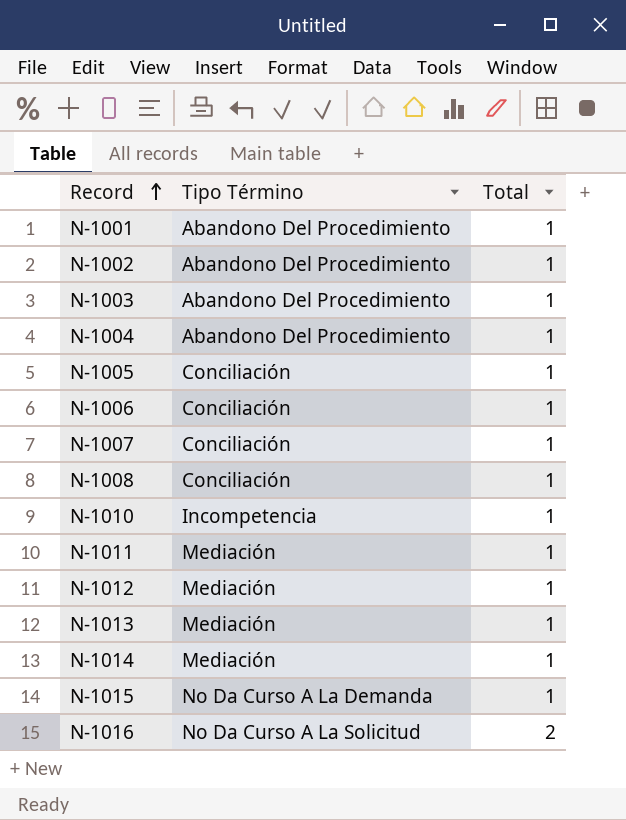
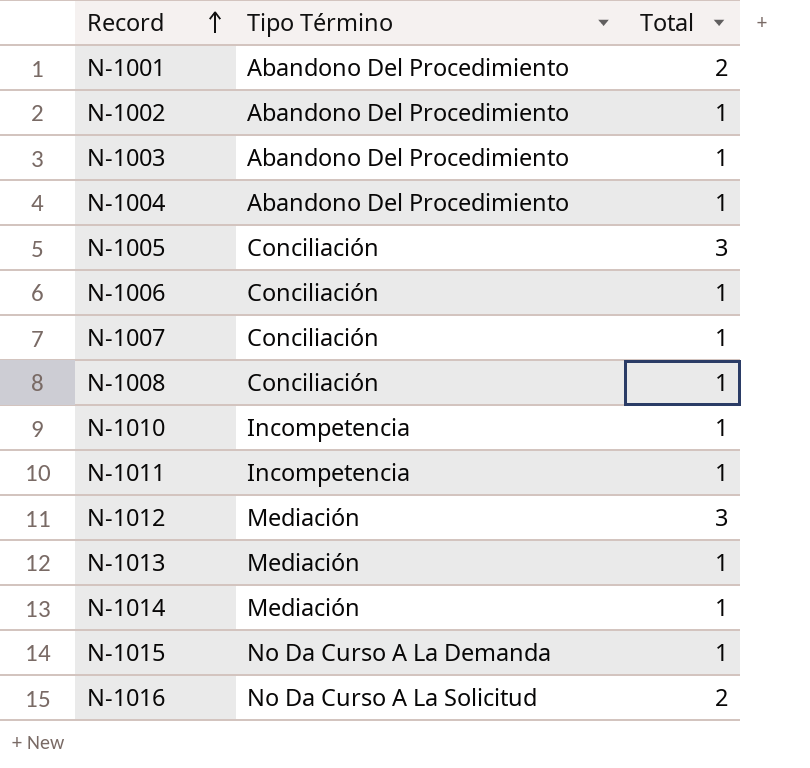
N-1001 | Total: 1 -> 2
N-1005 | Total: 1 -> 3
N-1011 | Tipo Término: Mediación -> Incompetencia
N-1012 | Total: 1 -> 3

